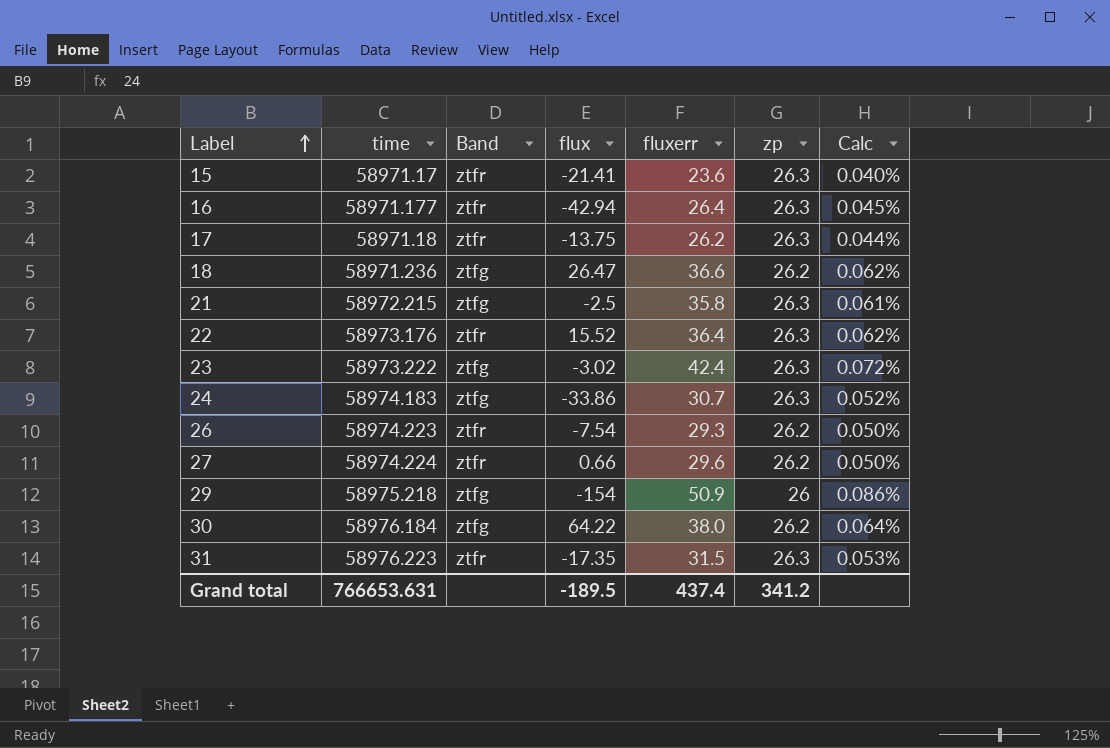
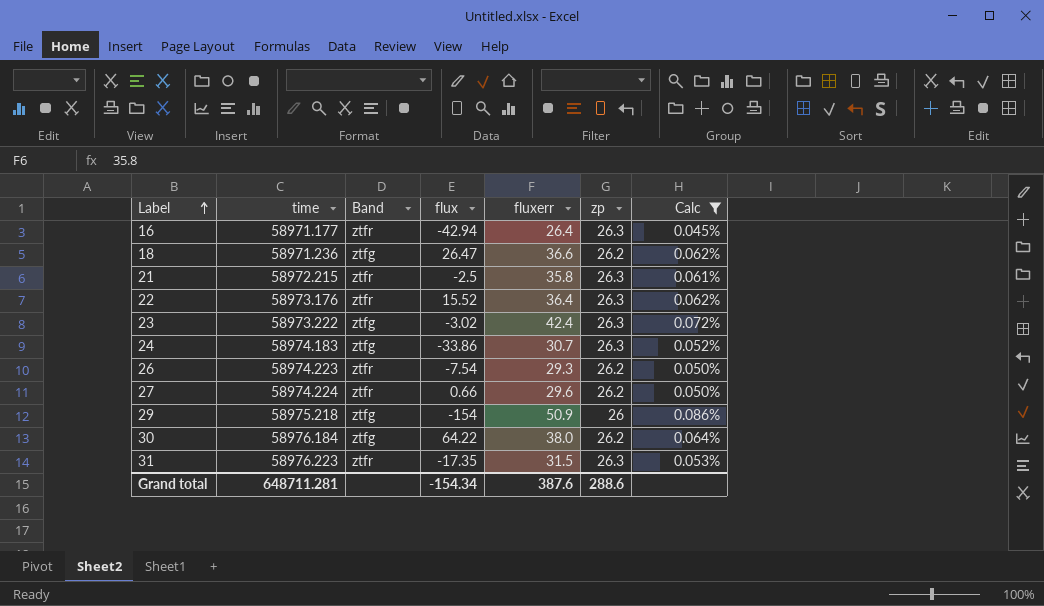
filter: none -> Calc >= 0.045%
21 | Band: ztfg -> ztfr
Grand total | time: 766653.631 -> 648711.281
Grand total | flux: -189.5 -> -154.34
Grand total | fluxerr: 437.4 -> 387.6
Grand total | zp: 341.2 -> 288.6

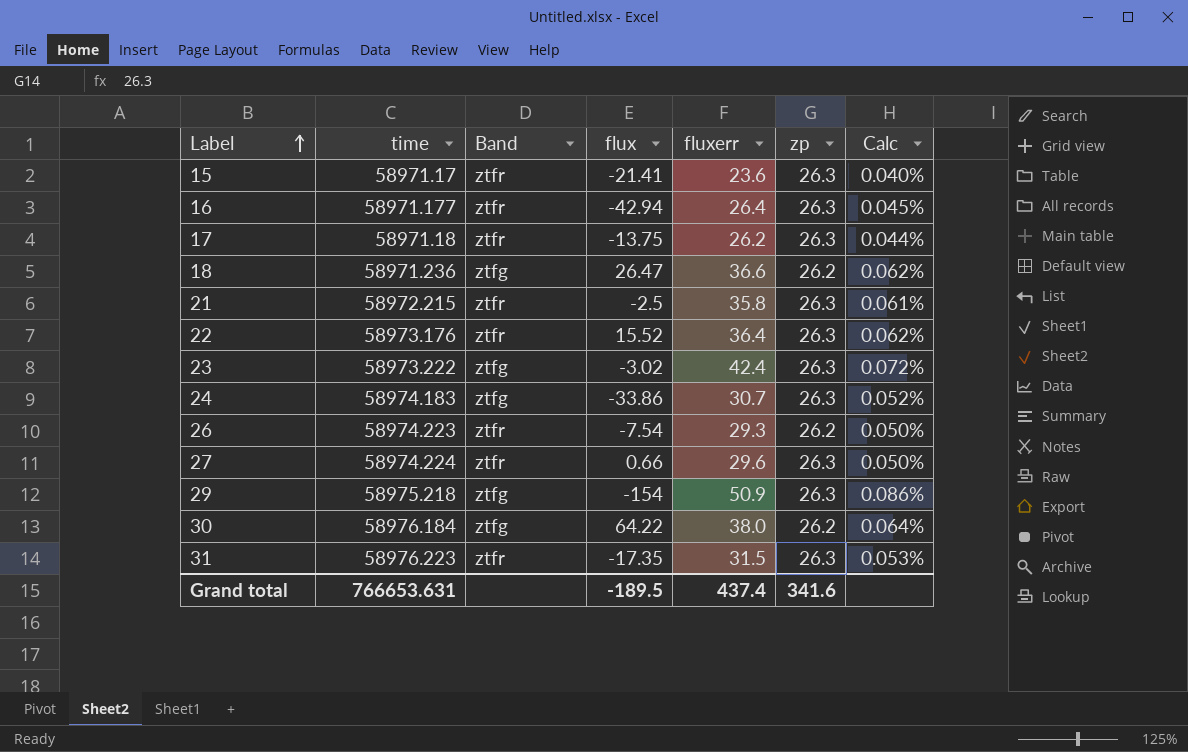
filter: Calc >= 0.045% -> none
27 | zp: 26.2 -> 26.3
29 | zp: 26 -> 26.3
Grand total | time: 648711.281 -> 766653.631
Grand total | flux: -154.34 -> -189.5
Grand total | fluxerr: 387.6 -> 437.4
Grand total | zp: 288.6 -> 341.6

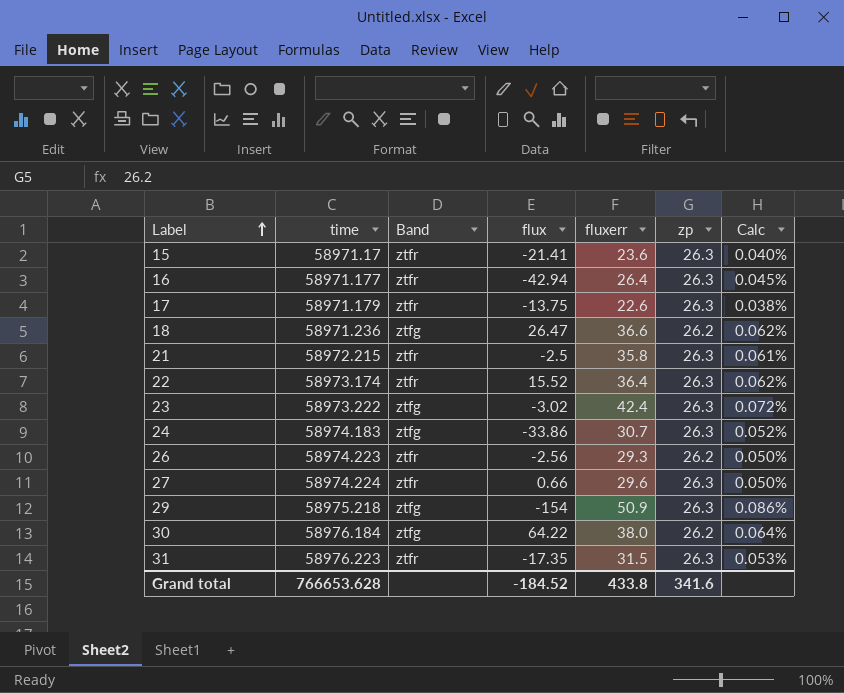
17 | time: 58971.18 -> 58971.179
17 | fluxerr: 26.2 -> 22.6
17 | Calc: 0.044% -> 0.038%
22 | time: 58973.176 -> 58973.174
26 | flux: -7.54 -> -2.56
Grand total | time: 766653.631 -> 766653.628
Grand total | flux: -189.5 -> -184.52
Grand total | fluxerr: 437.4 -> 433.8

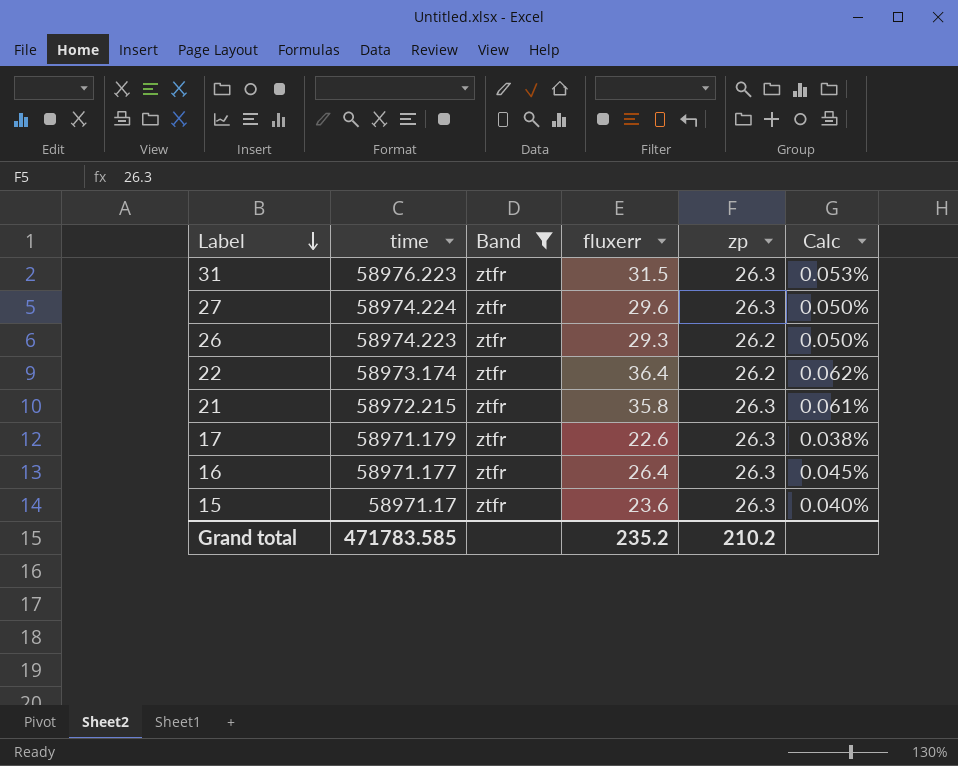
filter: none -> Band = ztfr
row order: Label ascending -> Label descending
column flux | position: 4 -> none
22 | zp: 26.3 -> 26.2
Grand total | time: 766653.628 -> 471783.585
Grand total | fluxerr: 433.8 -> 235.2
Grand total | zp: 341.6 -> 210.2

